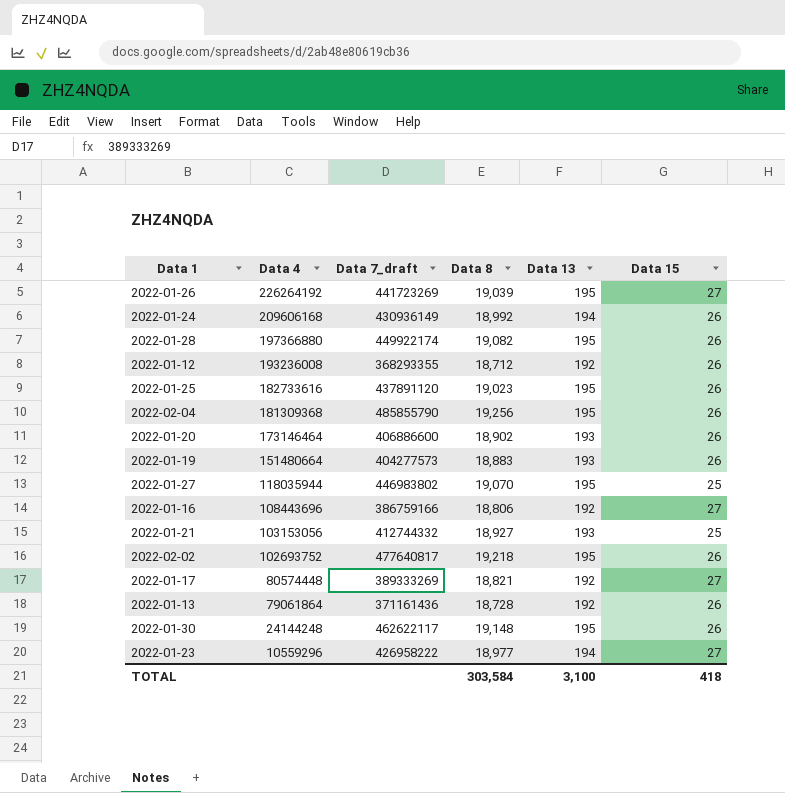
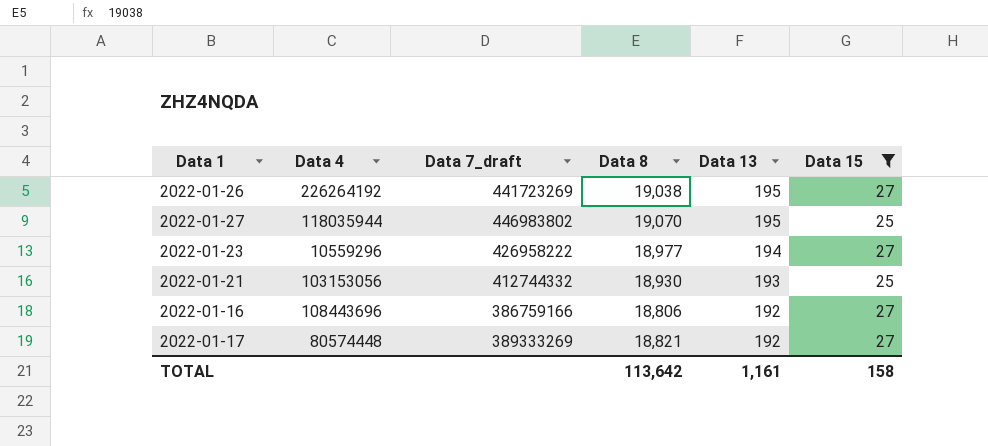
filter: none -> Data 15 != 26
row order: Data 4 descending -> Data 13 descending
2022-01-26 | Data 8: 19,039 -> 19,038
2022-01-21 | Data 8: 18,927 -> 18,930
TOTAL | Data 8: 303,584 -> 113,642
TOTAL | Data 13: 3,100 -> 1,161
TOTAL | Data 15: 418 -> 158

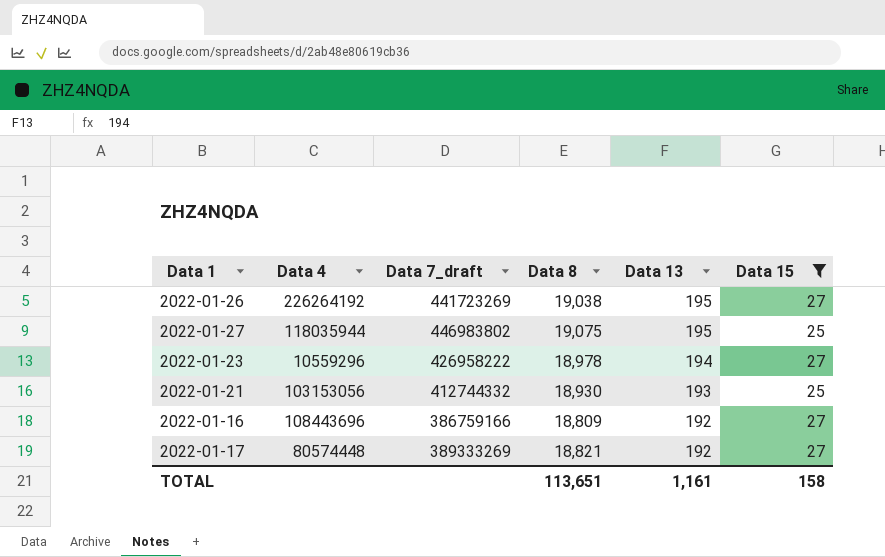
2022-01-27 | Data 8: 19,070 -> 19,075
2022-01-23 | Data 8: 18,977 -> 18,978
2022-01-16 | Data 8: 18,806 -> 18,809
TOTAL | Data 8: 113,642 -> 113,651

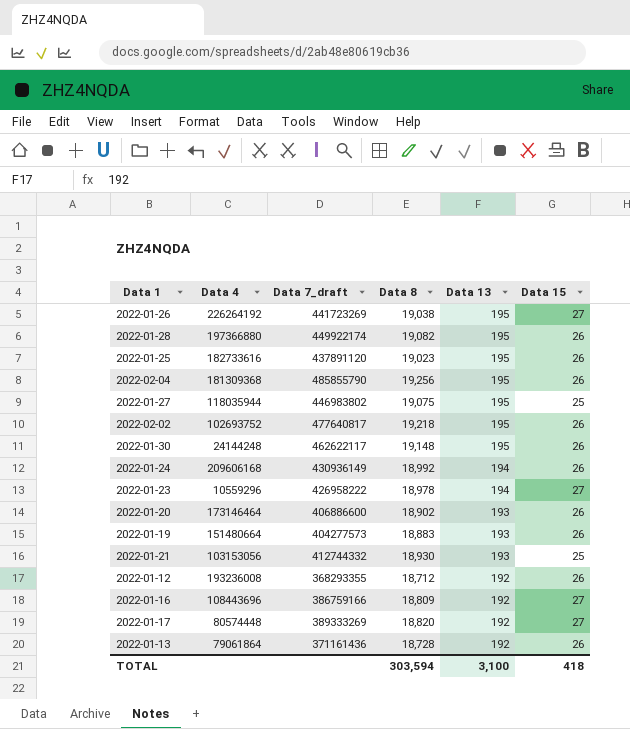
filter: Data 15 != 26 -> none
2022-01-17 | Data 8: 18,821 -> 18,820
TOTAL | Data 8: 113,651 -> 303,594
TOTAL | Data 13: 1,161 -> 3,100
TOTAL | Data 15: 158 -> 418

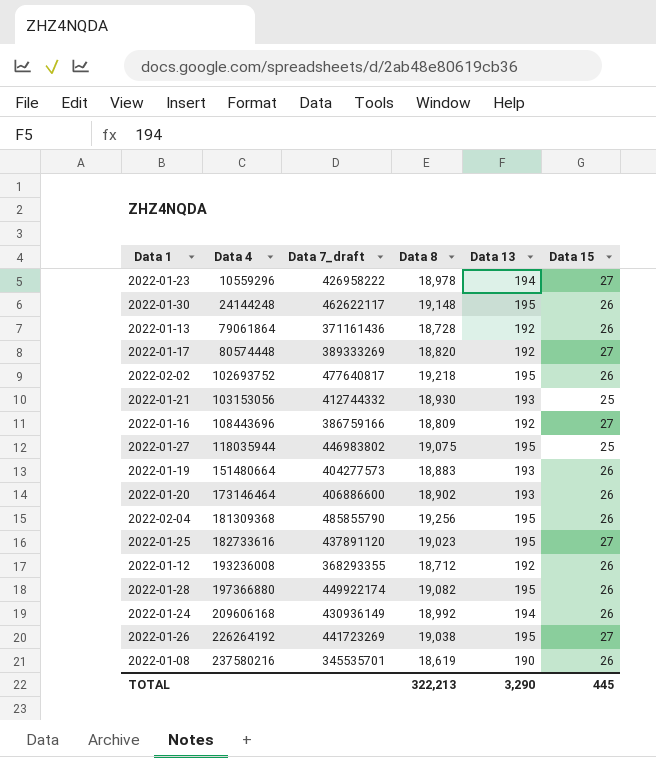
row order: Data 13 descending -> Data 4 ascending
2022-01-25 | Data 15: 26 -> 27
row 2022-01-08: none -> 237580216 | 345535701 | 18,619 | 190 | 26
TOTAL | Data 8: 303,594 -> 322,213
TOTAL | Data 13: 3,100 -> 3,290
TOTAL | Data 15: 418 -> 445

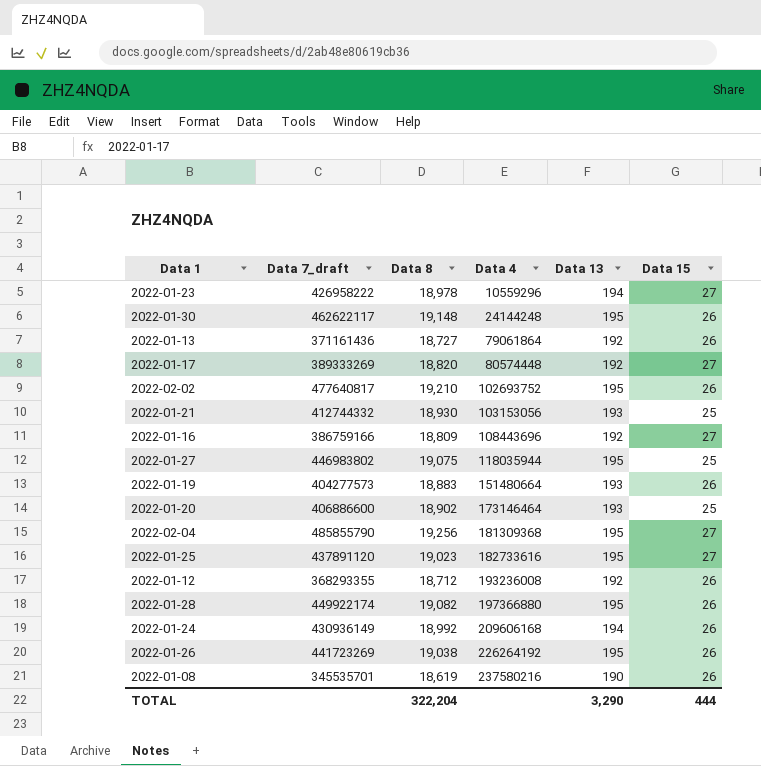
column Data 4 | position: 2 -> 4
2022-01-13 | Data 8: 18,728 -> 18,727
2022-02-02 | Data 8: 19,218 -> 19,210
2022-01-20 | Data 15: 26 -> 25
2022-02-04 | Data 15: 26 -> 27
2022-01-26 | Data 15: 27 -> 26
TOTAL | Data 8: 322,213 -> 322,204
TOTAL | Data 15: 445 -> 444

